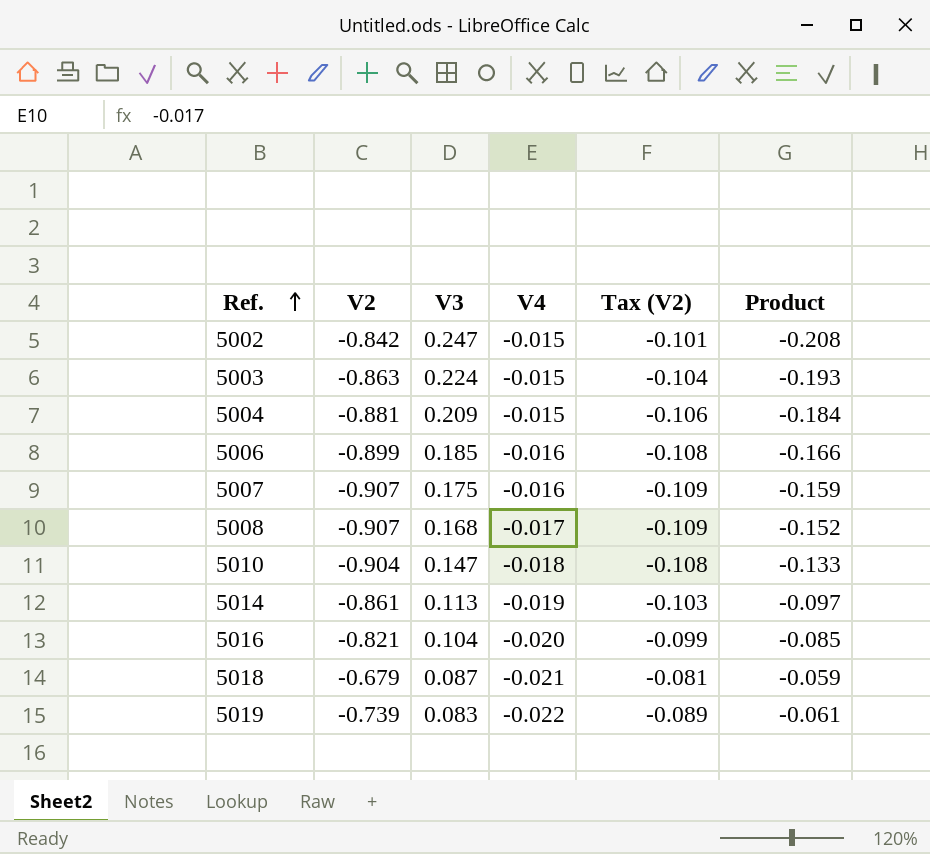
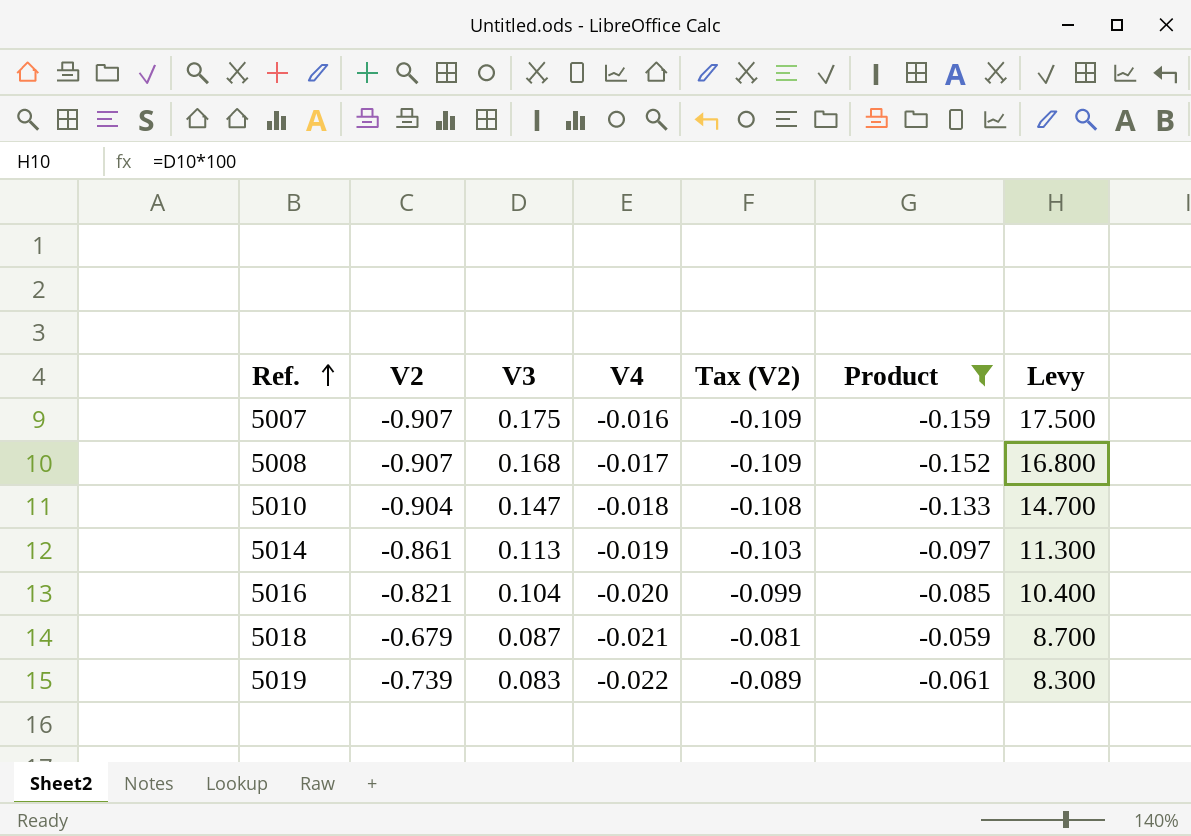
filter: none -> Product >= -0.159
column Levy | formula: none -> [V3] * 100

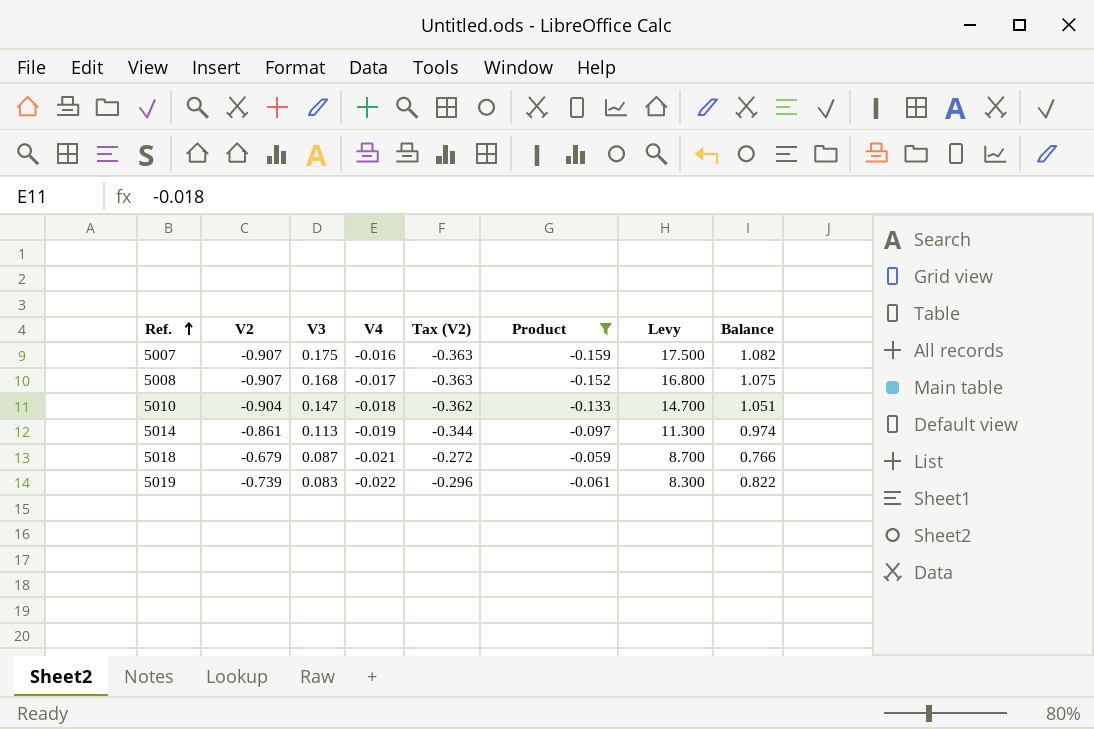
column Tax (V2) | formula: [V2] * 0.12 -> [V2] * 0.4
column Balance | formula: none -> [V3] - [V2]
row 5016: -0.821 | 0.104 | -0.020 | -0.099 | -0.085 | 10.400 -> none

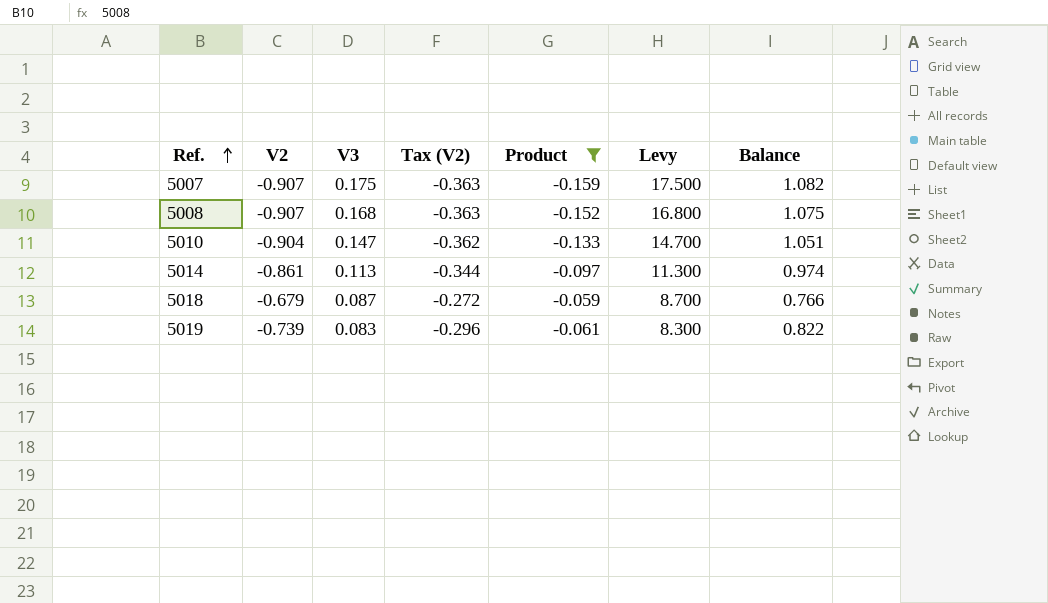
column V4 | position: 4 -> none

